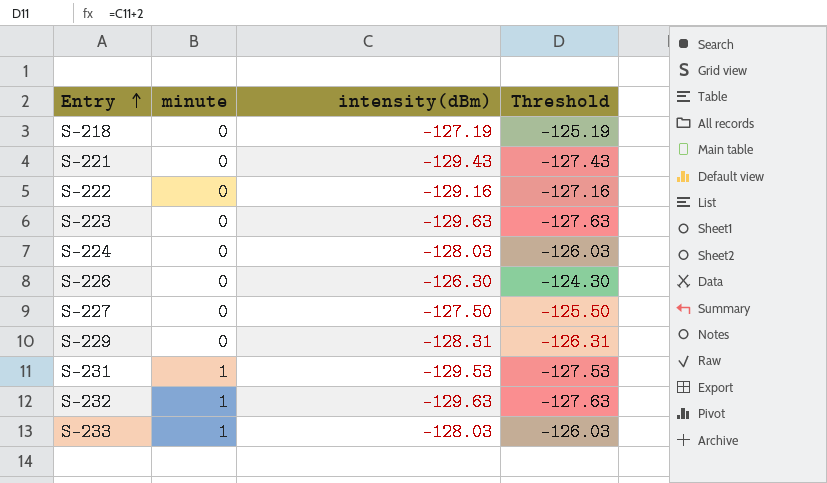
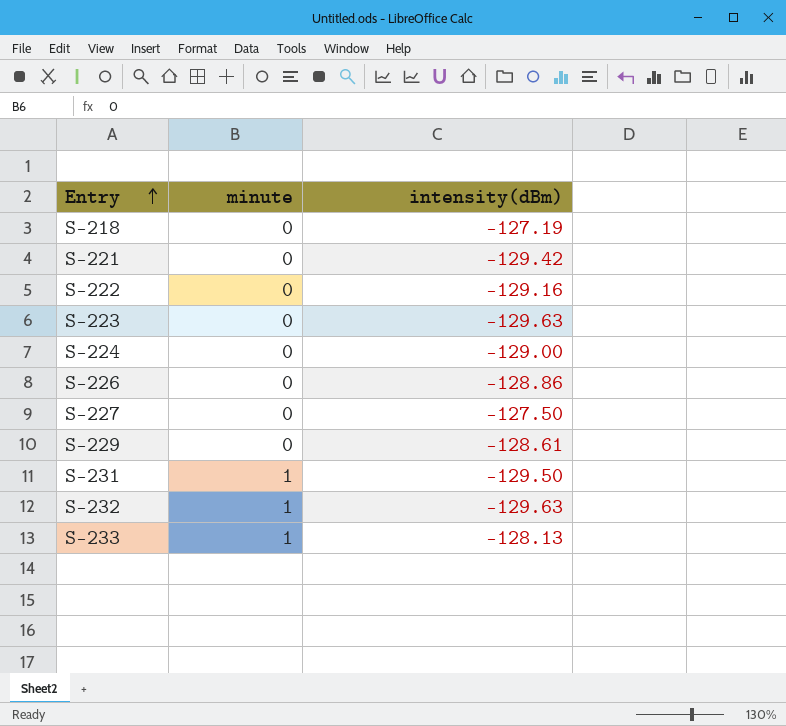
column Threshold | formula: [intensity(dBm)] + 2 -> none
S-221 | intensity(dBm): -129.43 -> -129.42
S-224 | intensity(dBm): -128.03 -> -129.00
S-226 | intensity(dBm): -126.30 -> -128.86
S-229 | intensity(dBm): -128.31 -> -128.61
S-231 | intensity(dBm): -129.53 -> -129.50
S-233 | intensity(dBm): -128.03 -> -128.13

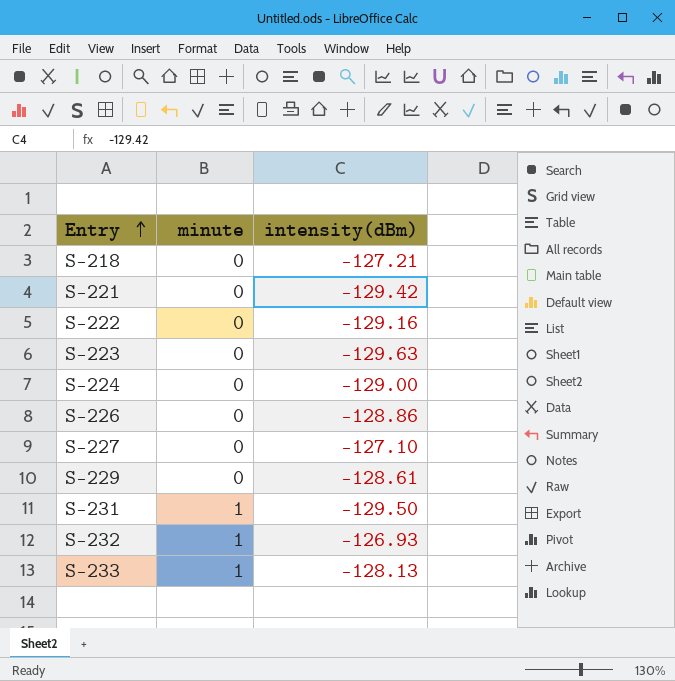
S-218 | intensity(dBm): -127.19 -> -127.21
S-227 | intensity(dBm): -127.50 -> -127.10
S-232 | intensity(dBm): -129.63 -> -126.93

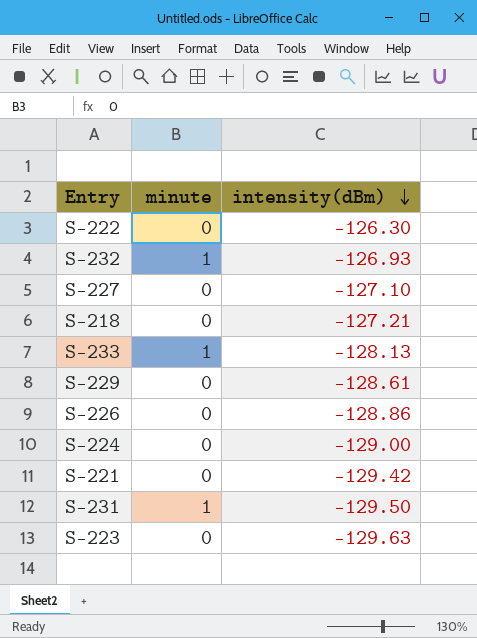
row order: Entry ascending -> intensity(dBm) descending
S-222 | intensity(dBm): -129.16 -> -126.30

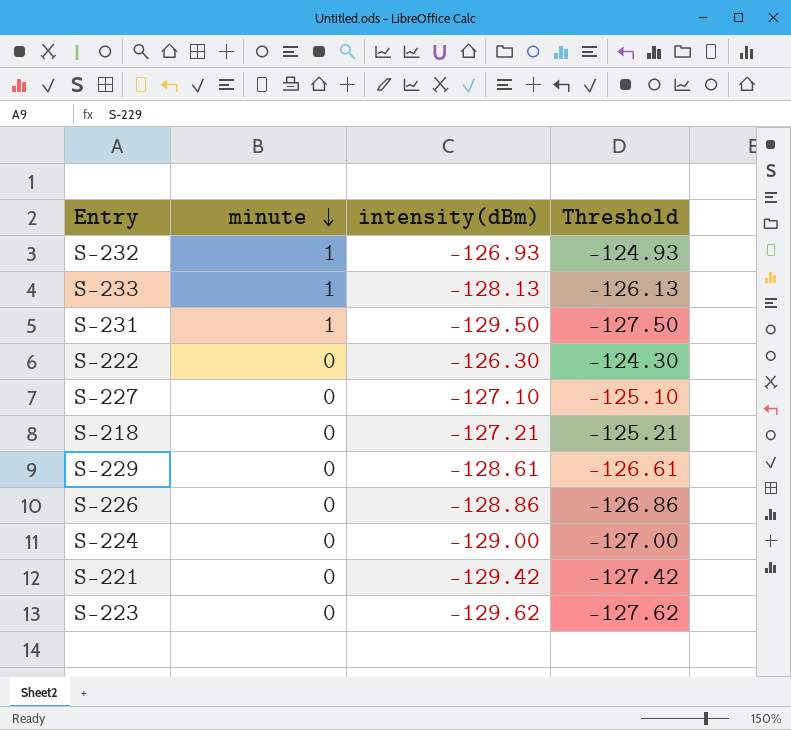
row order: intensity(dBm) descending -> minute descending
column Threshold | formula: none -> [intensity(dBm)] + 2
S-223 | intensity(dBm): -129.63 -> -129.62

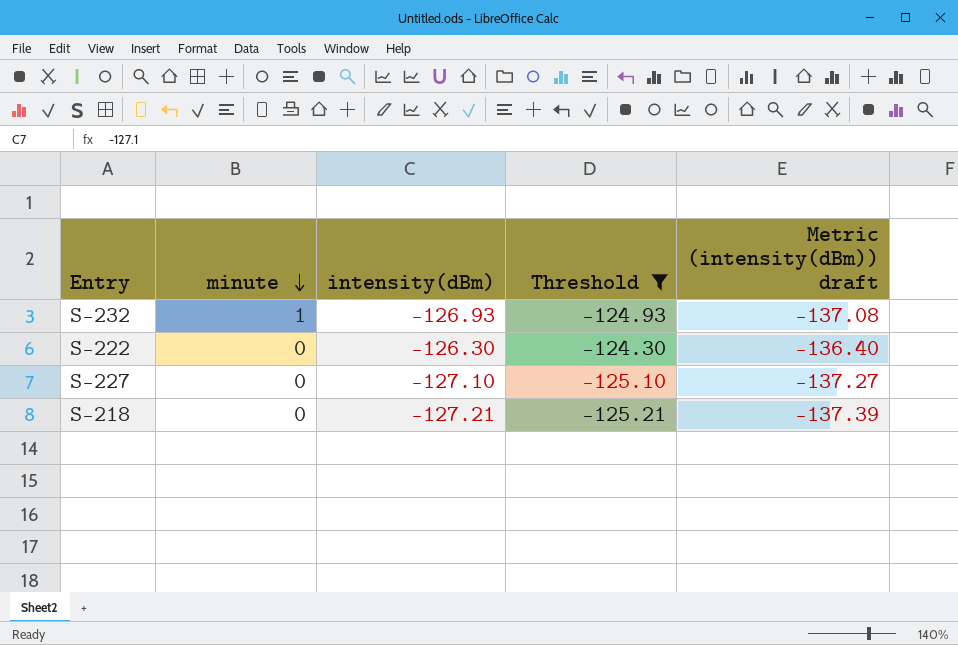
filter: none -> Threshold >= -125.21
column Metric (intensity(dBm)) draft | formula: none -> [intensity(dBm)] * 1.08

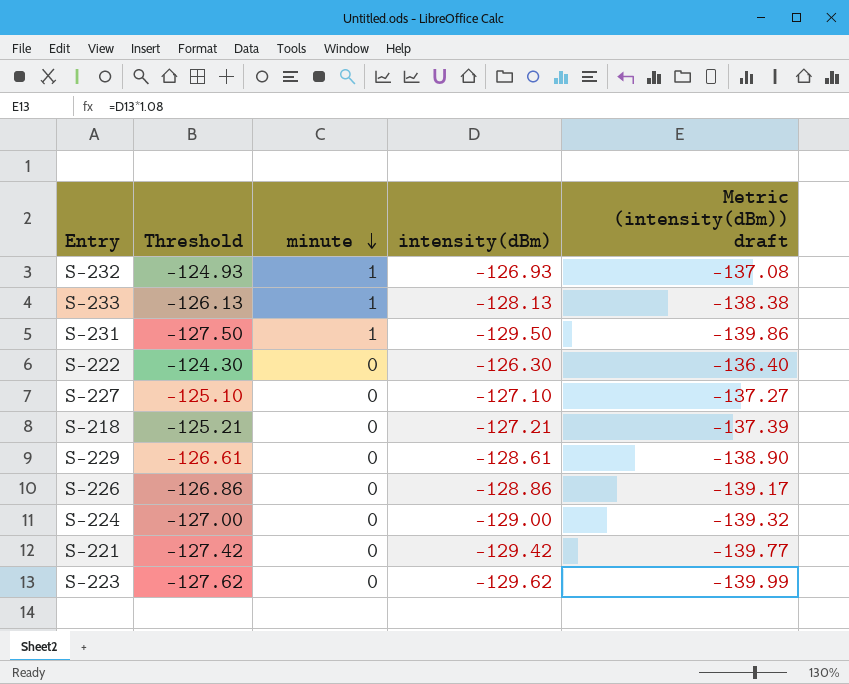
filter: Threshold >= -125.21 -> none
column Threshold | position: 4 -> 2

